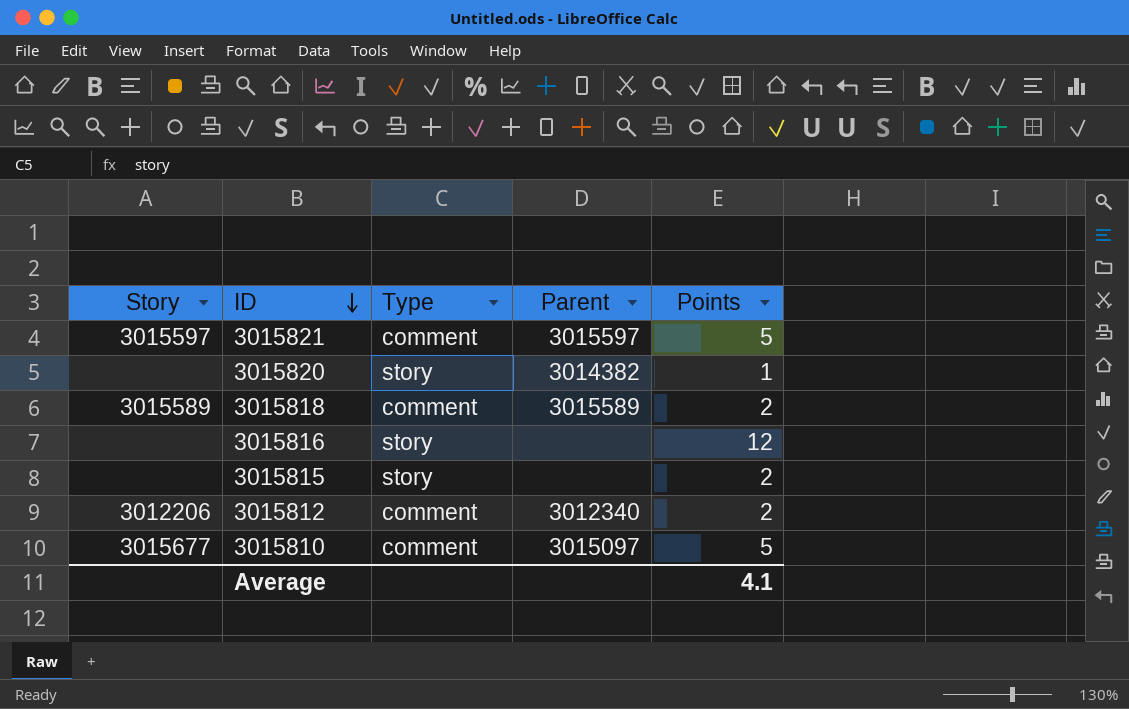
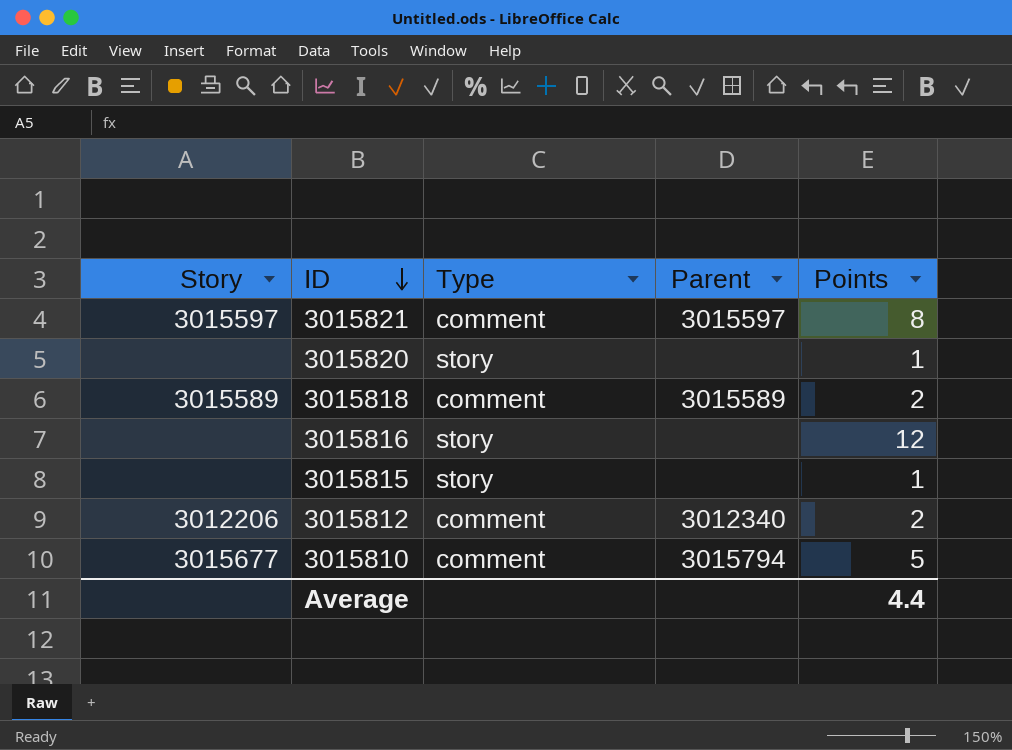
3015821 | Points: 5 -> 8
3015820 | Parent: 3014382 -> none
3015815 | Points: 2 -> 1
3015810 | Parent: 3015097 -> 3015794
Average | Points: 4.1 -> 4.4

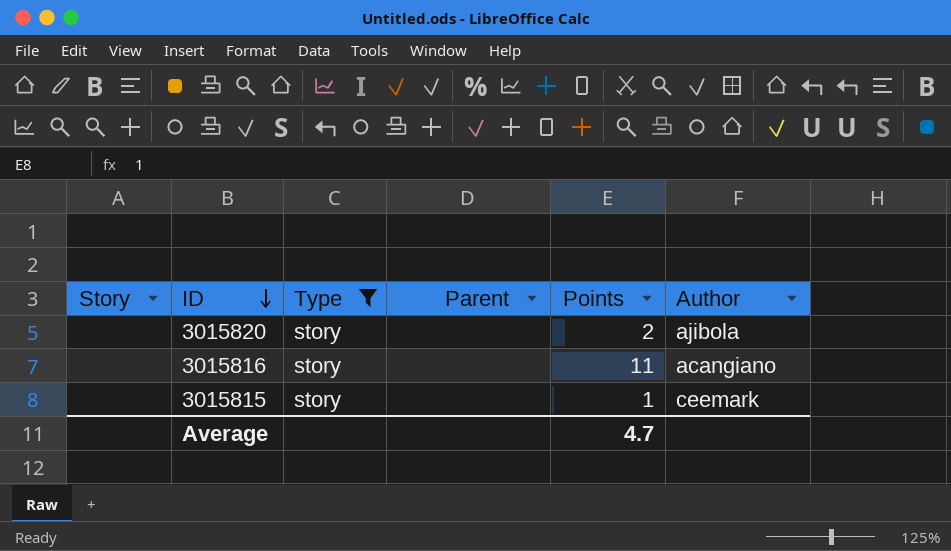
filter: none -> Type = story
column Author | position: none -> 6
3015820 | Points: 1 -> 2
3015816 | Points: 12 -> 11
Average | Points: 4.4 -> 4.7

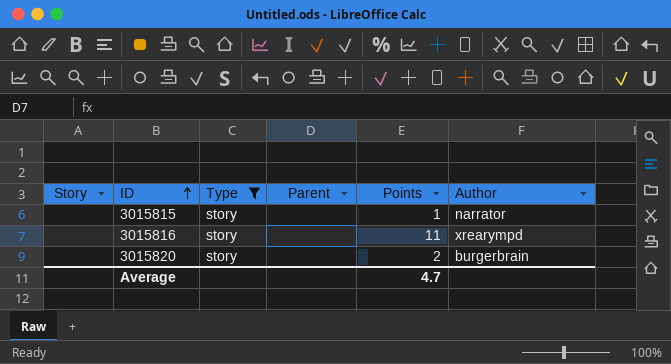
row order: ID descending -> ID ascending
3015815 | Author: ceemark -> narrator
3015816 | Author: acangiano -> xrearympd
3015820 | Author: ajibola -> burgerbrain

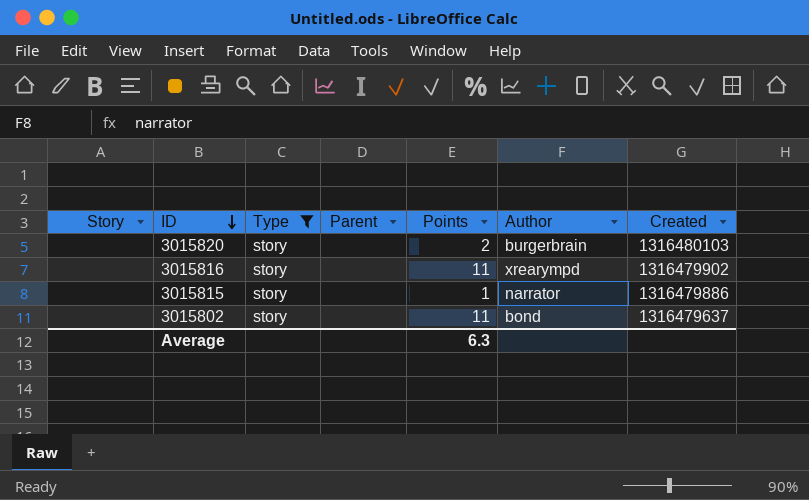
row order: ID ascending -> ID descending
column Created | position: none -> 7
row 3015802: none -> none | story | none | 11 | bond | 1316479637
Average | Points: 4.7 -> 6.3

